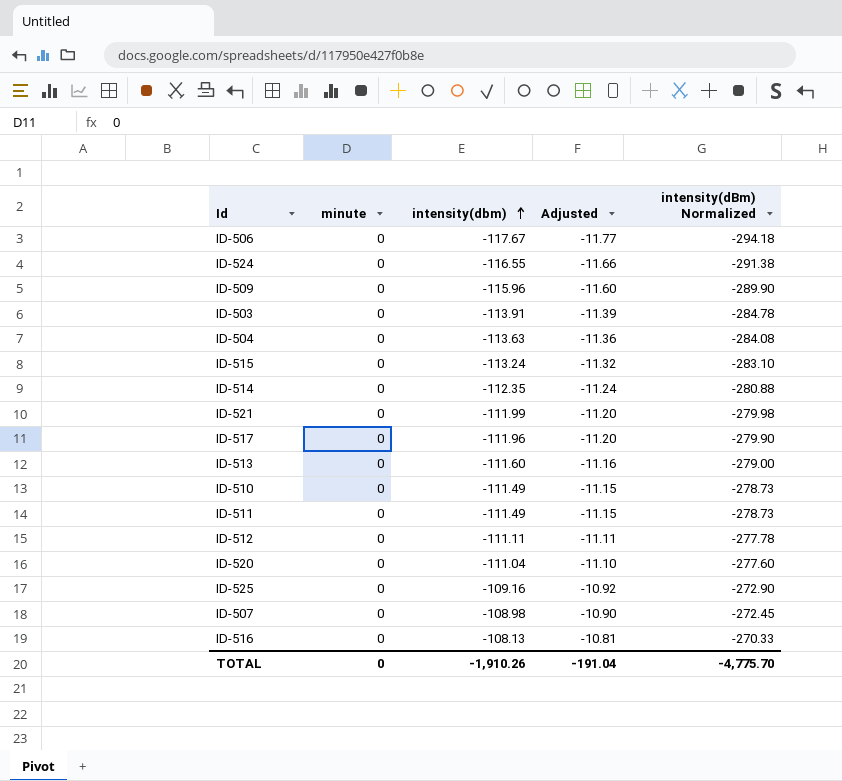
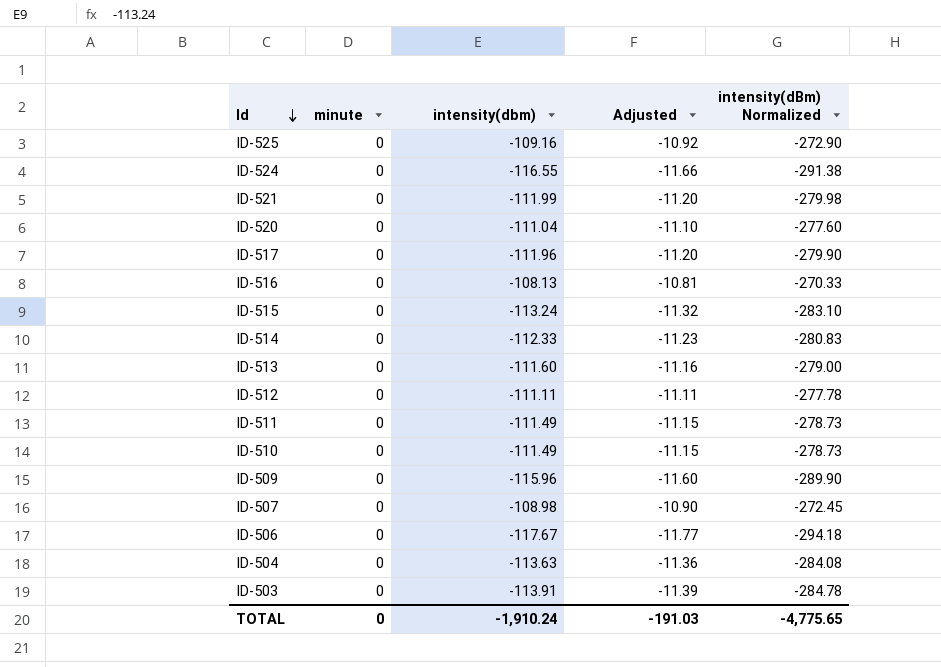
row order: intensity(dbm) ascending -> Id descending
ID-514 | intensity(dbm): -112.35 -> -112.33
ID-514 | Adjusted: -11.24 -> -11.23
ID-514 | intensity(dBm) Normalized: -280.88 -> -280.83
TOTAL | intensity(dbm): -1,910.26 -> -1,910.24
TOTAL | Adjusted: -191.04 -> -191.03
TOTAL | intensity(dBm) Normalized: -4,775.70 -> -4,775.65

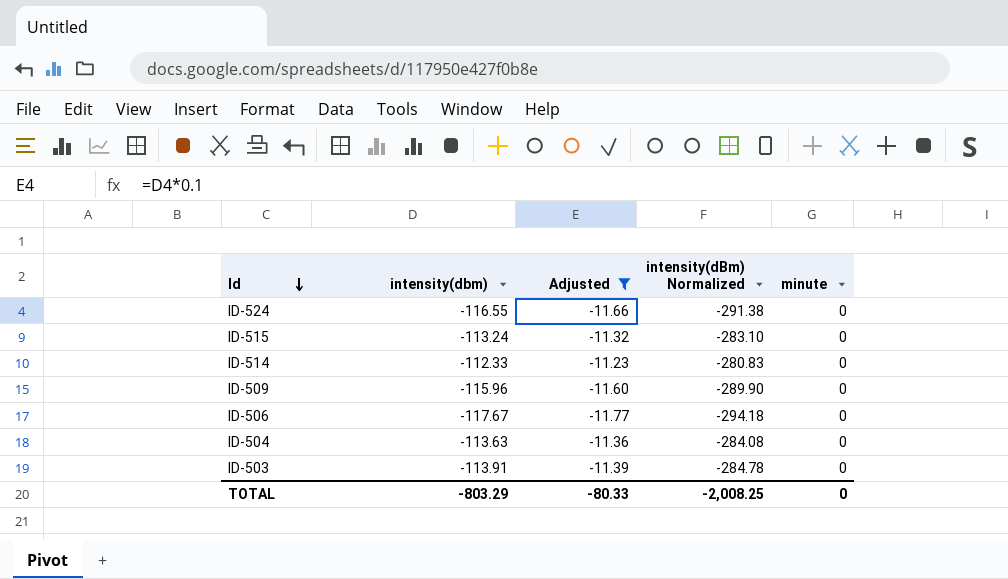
filter: none -> Adjusted <= -11.23
column minute | position: 2 -> 5
TOTAL | intensity(dbm): -1,910.24 -> -803.29
TOTAL | Adjusted: -191.03 -> -80.33
TOTAL | intensity(dBm) Normalized: -4,775.65 -> -2,008.25

